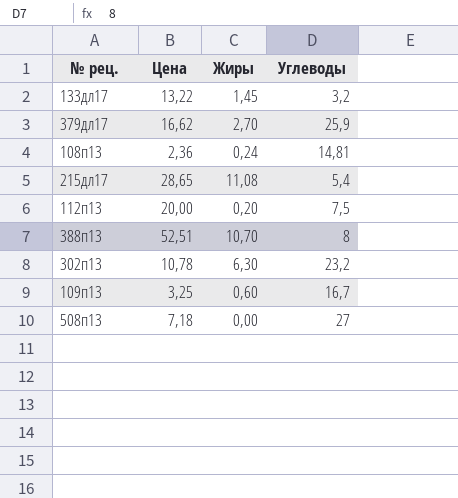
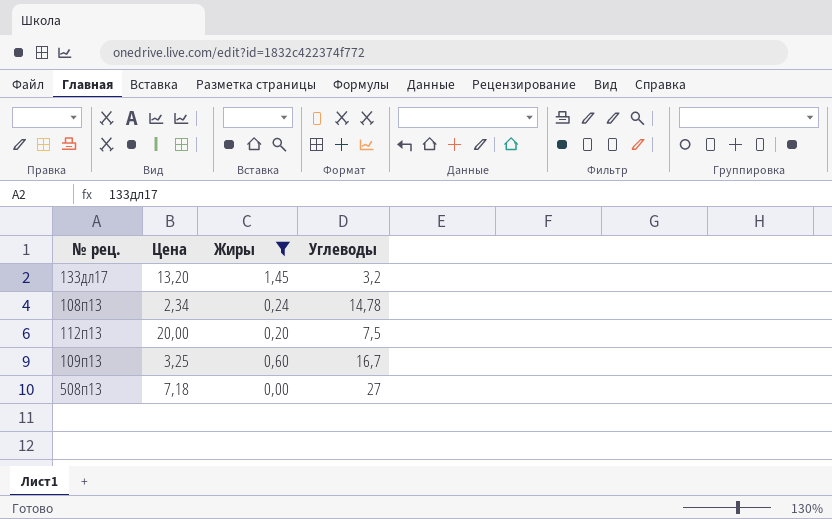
filter: none -> Жиры <= 1,45
133дл17 | Цена: 13,22 -> 13,20
108п13 | Цена: 2,36 -> 2,34
108п13 | Углеводы: 14,81 -> 14,78

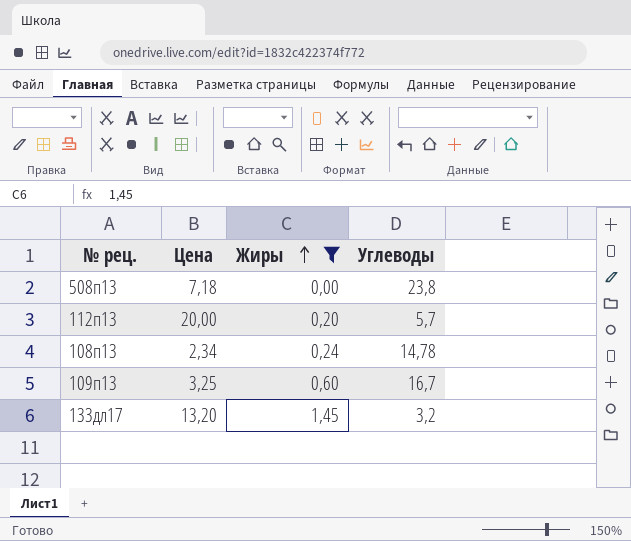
row order: none -> Жиры ascending
508п13 | Углеводы: 27 -> 23,8
112п13 | Углеводы: 7,5 -> 5,7

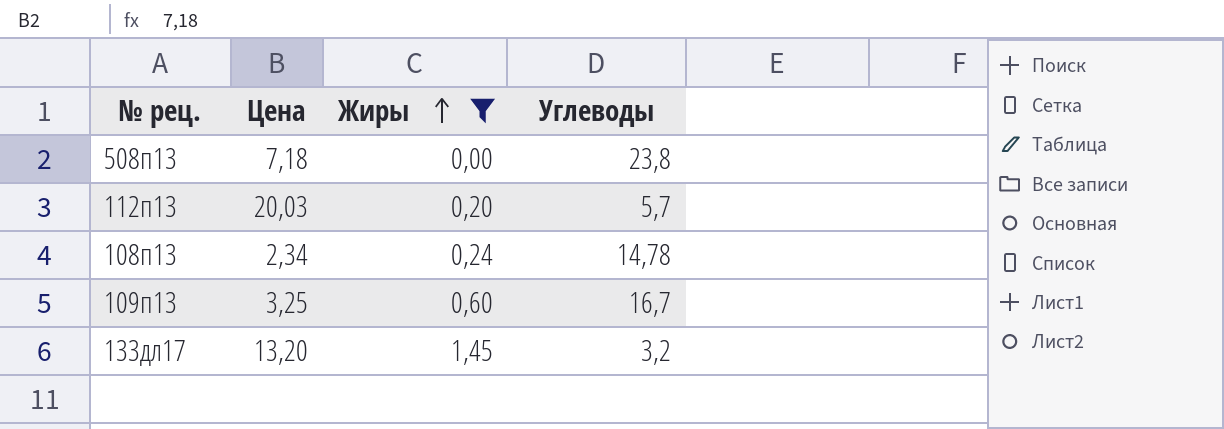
112п13 | Цена: 20,00 -> 20,03

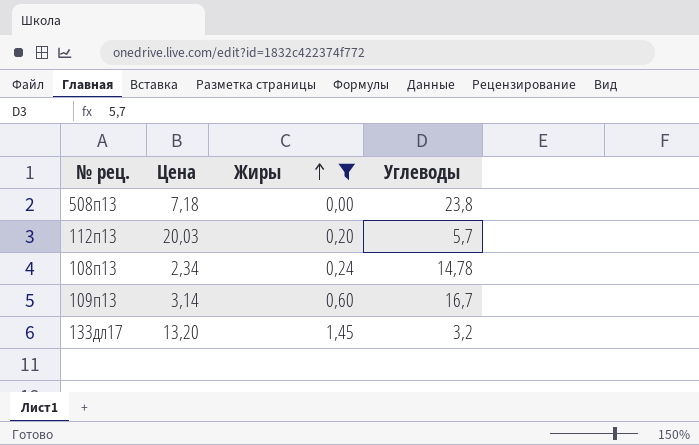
109п13 | Цена: 3,25 -> 3,14

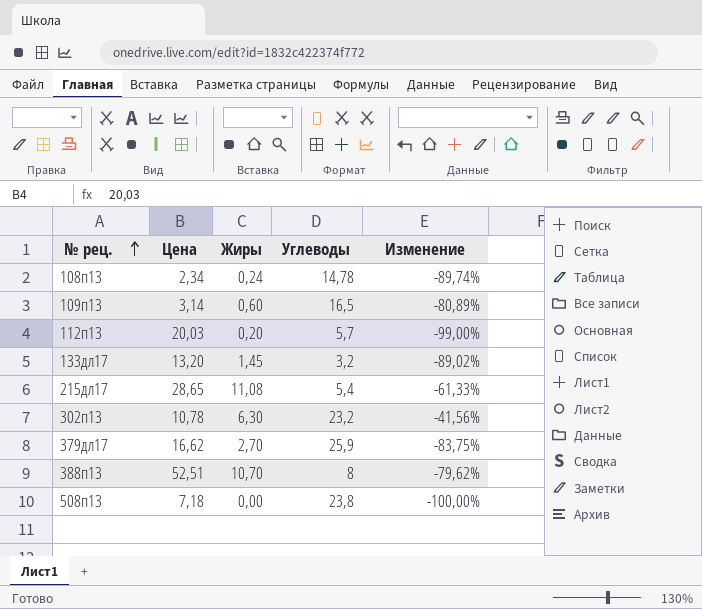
filter: Жиры <= 1,45 -> none
row order: Жиры ascending -> № рец. ascending
column Изменение | formula: none -> ([Жиры] - [Цена]) / [Цена]
109п13 | Углеводы: 16,7 -> 16,5

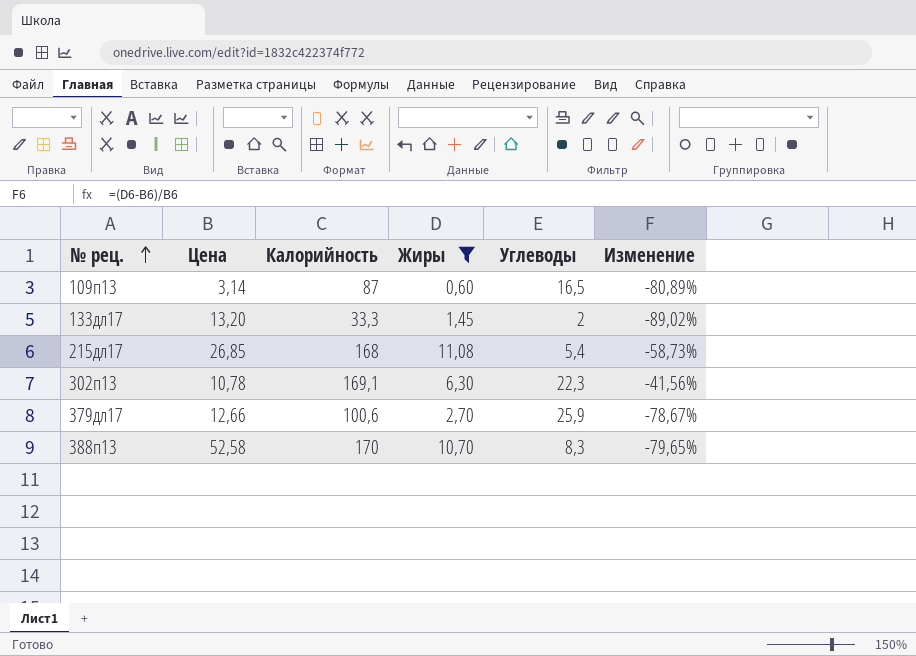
filter: none -> Жиры >= 0,60
column Калорийность | position: none -> 3
133дл17 | Углеводы: 3,2 -> 2
215дл17 | Цена: 28,65 -> 26,85
215дл17 | Изменение: -61,33% -> -58,73%
302п13 | Углеводы: 23,2 -> 22,3
379дл17 | Цена: 16,62 -> 12,66
379дл17 | Изменение: -83,75% -> -78,67%
388п13 | Цена: 52,51 -> 52,58
388п13 | Углеводы: 8 -> 8,3
388п13 | Изменение: -79,62% -> -79,65%

